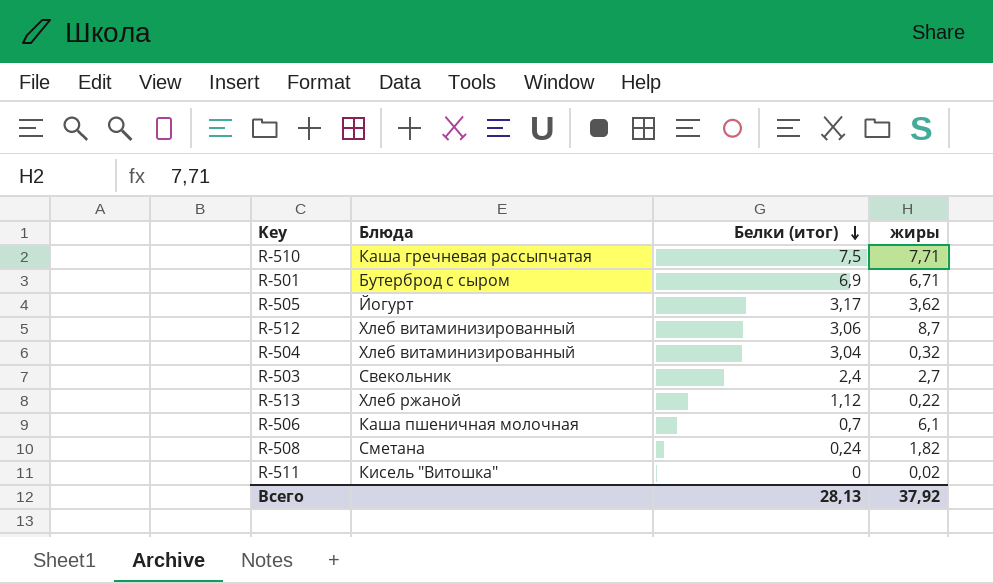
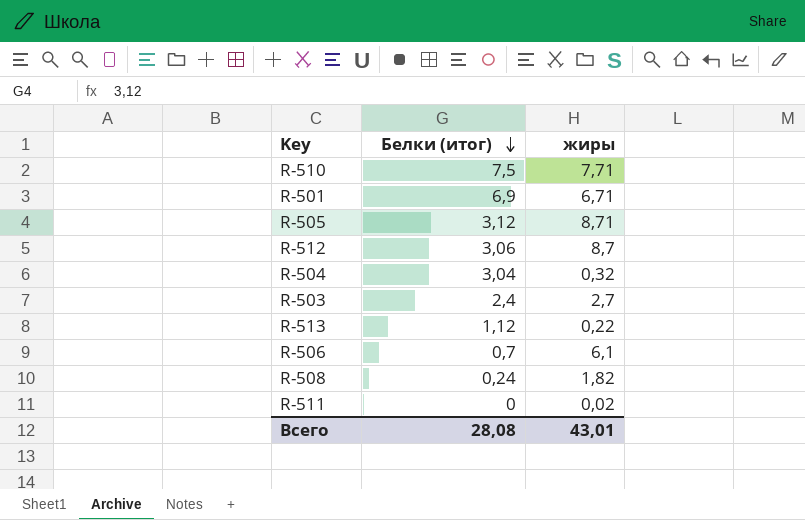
column Блюда | position: 2 -> none
R-505 | Белки (итог): 3,17 -> 3,12
R-505 | жиры: 3,62 -> 8,71
Всего | Белки (итог): 28,13 -> 28,08
Всего | жиры: 37,92 -> 43,01

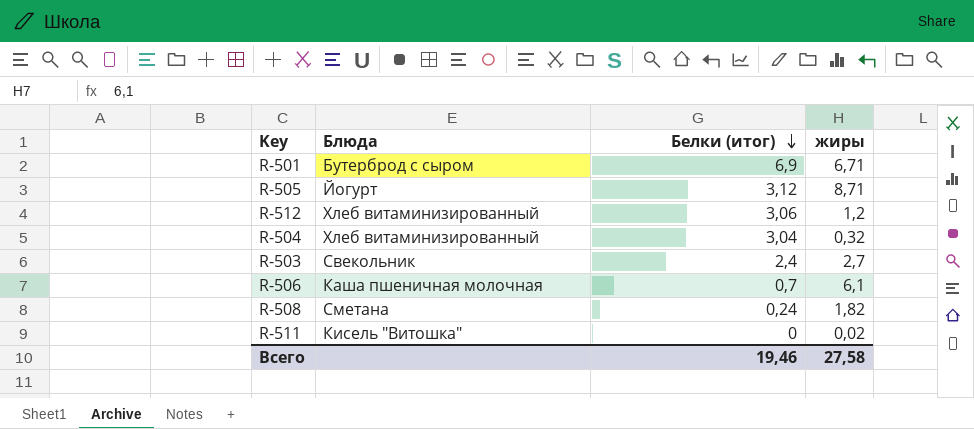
column Блюда | position: none -> 2
row R-510: 7,5 | 7,71 -> none
row R-513: 1,12 | 0,22 -> none
R-512 | жиры: 8,7 -> 1,2
Всего | Белки (итог): 28,08 -> 19,46
Всего | жиры: 43,01 -> 27,58

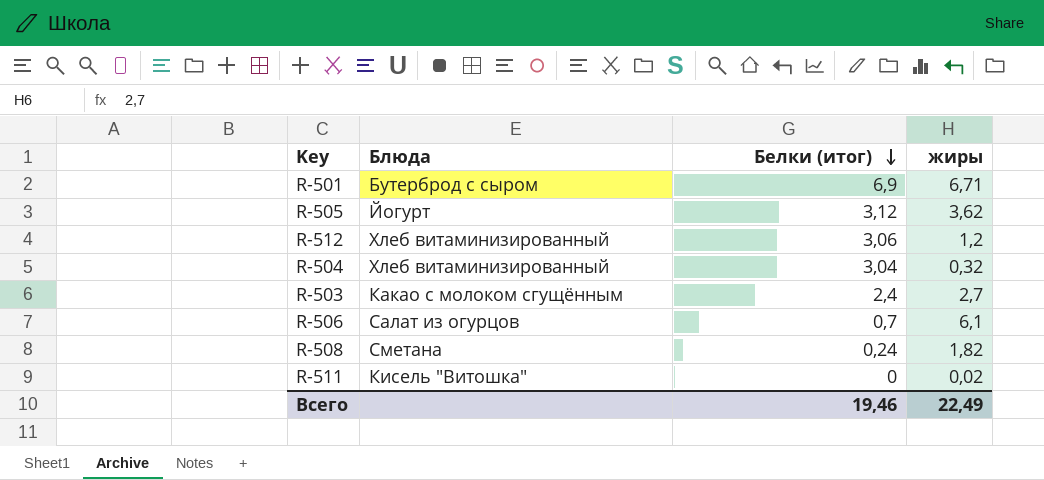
R-505 | жиры: 8,71 -> 3,62
R-503 | Блюда: Свекольник -> Какао с молоком сгущённым
R-506 | Блюда: Каша пшеничная молочная -> Салат из огурцов
Всего | жиры: 27,58 -> 22,49

